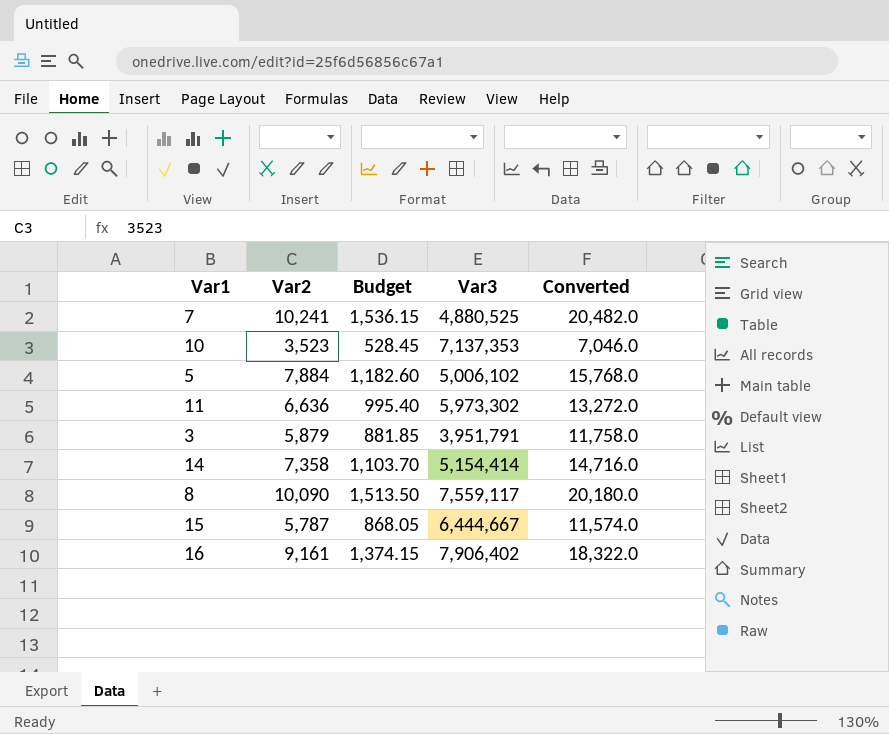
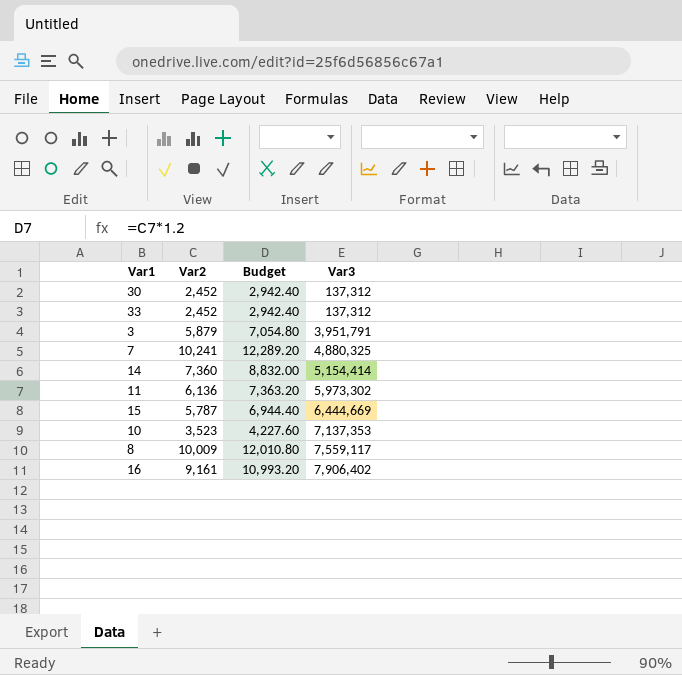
row order: none -> Var3 ascending
column Converted | formula: [Var2] * 2 -> none
column Budget | formula: [Var2] * 0.15 -> [Var2] * 1.2
row 5: 7,884 | 1,182.60 | 5,006,102 | 15,768.0 -> none
row 30: none -> 2,452 | 2,942.40 | 137,312
row 33: none -> 2,452 | 2,942.40 | 137,312
7 | Var3: 4,880,525 -> 4,880,325
14 | Var2: 7,358 -> 7,360
11 | Var2: 6,636 -> 6,136
15 | Var3: 6,444,667 -> 6,444,669
8 | Var2: 10,090 -> 10,009

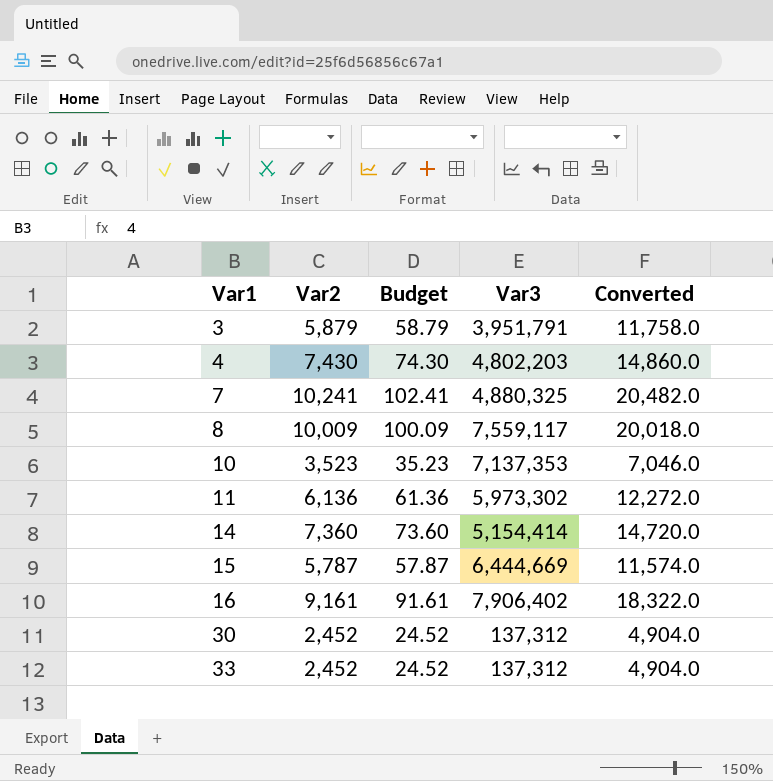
row order: Var3 ascending -> Var1 ascending
column Budget | formula: [Var2] * 1.2 -> [Var2] * 0.01
column Converted | formula: none -> [Var2] * 2
row 4: none -> 7,430 | 74.30 | 4,802,203 | 14,860.0

